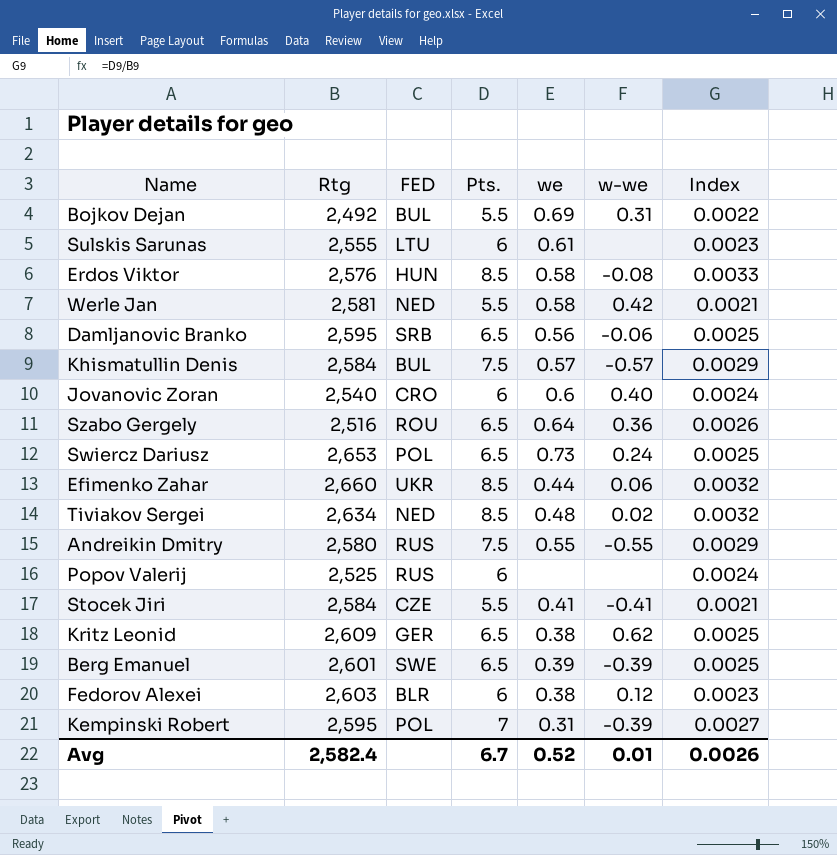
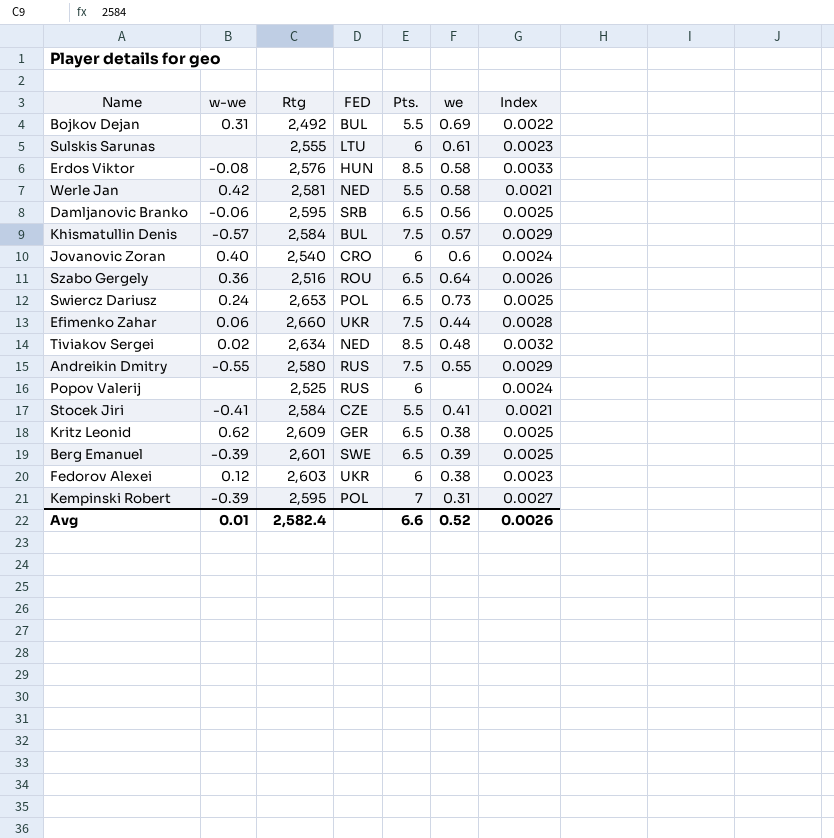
column w-we | position: 6 -> 2
Efimenko Zahar | Pts.: 8.5 -> 7.5
Efimenko Zahar | Index: 0.0032 -> 0.0028
Fedorov Alexei | FED: BLR -> UKR
Avg | Pts.: 6.7 -> 6.6

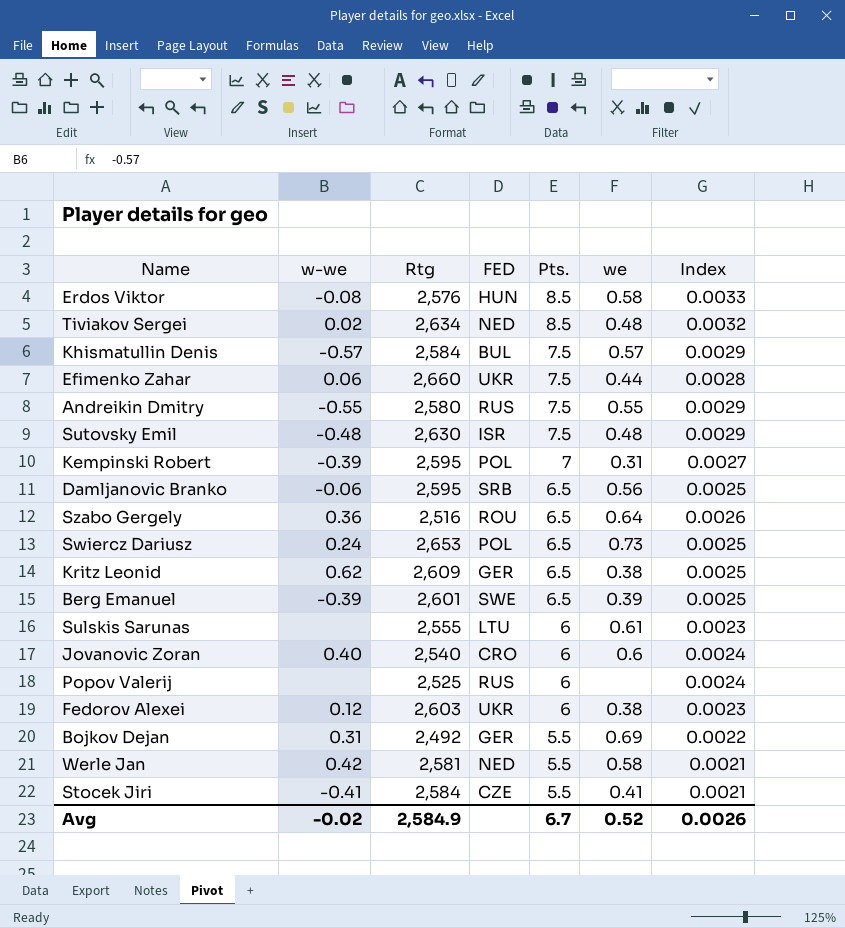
row order: none -> Pts. descending
row Sutovsky Emil: none -> -0.48 | 2,630 | ISR | 7.5 | 0.48 | 0.0029
Bojkov Dejan | FED: BUL -> GER
Avg | w-we: 0.01 -> -0.02
Avg | Rtg: 2,582.4 -> 2,584.9
Avg | Pts.: 6.6 -> 6.7

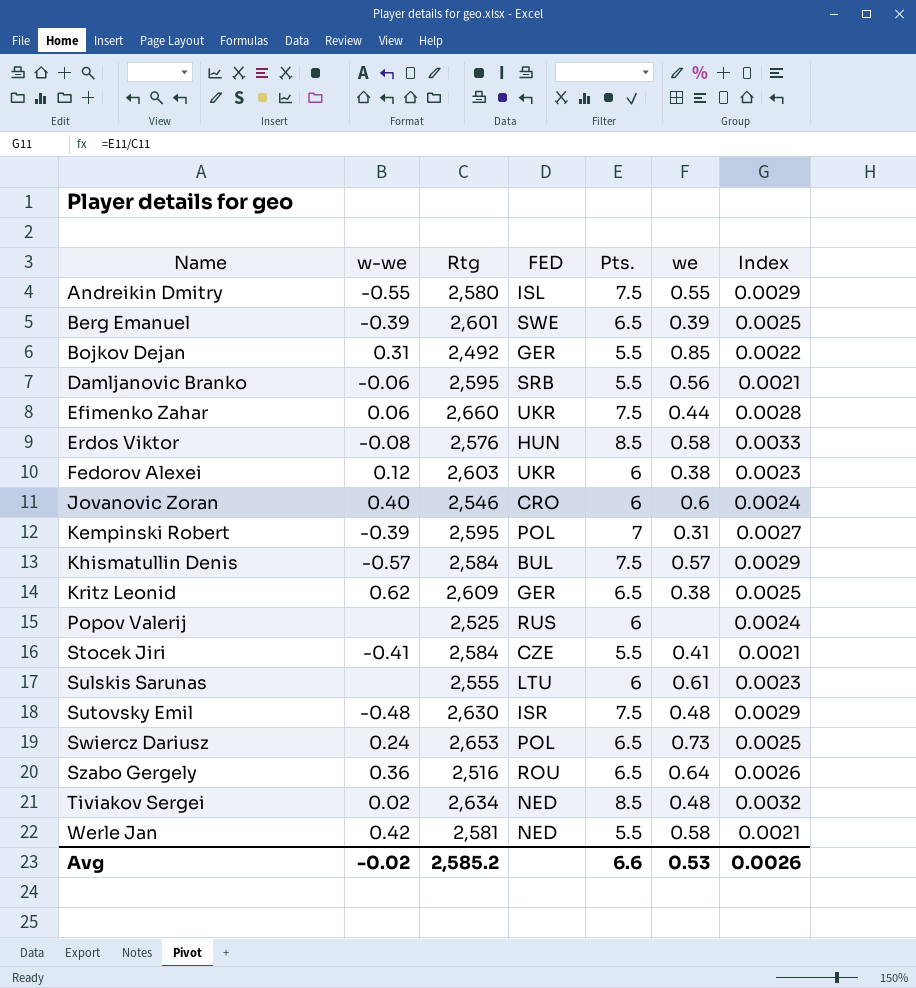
row order: Pts. descending -> Name ascending
Andreikin Dmitry | FED: RUS -> ISL
Bojkov Dejan | we: 0.69 -> 0.85
Damljanovic Branko | Pts.: 6.5 -> 5.5
Damljanovic Branko | Index: 0.0025 -> 0.0021
Jovanovic Zoran | Rtg: 2,540 -> 2,546
Avg | Rtg: 2,584.9 -> 2,585.2
Avg | Pts.: 6.7 -> 6.6
Avg | we: 0.52 -> 0.53

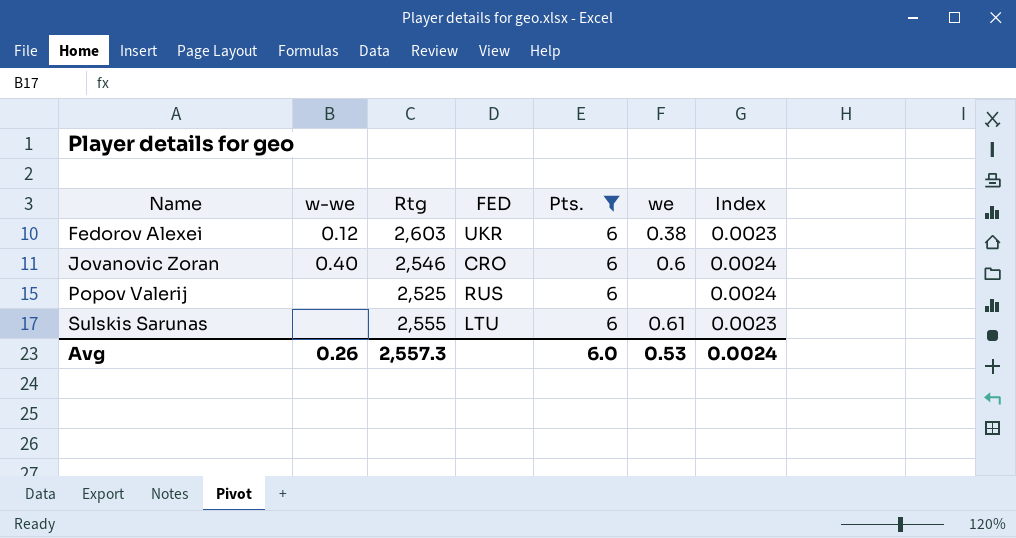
filter: none -> Pts. = 6
Avg | w-we: -0.02 -> 0.26
Avg | Rtg: 2,585.2 -> 2,557.3
Avg | Pts.: 6.6 -> 6.0
Avg | Index: 0.0026 -> 0.0024

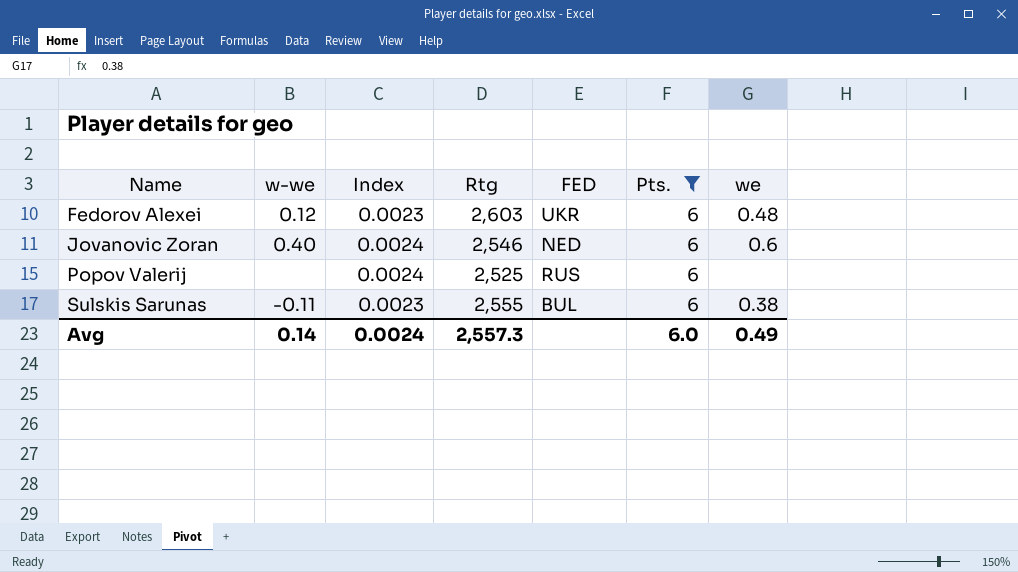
column Index | position: 7 -> 3
Fedorov Alexei | we: 0.38 -> 0.48
Jovanovic Zoran | FED: CRO -> NED
Sulskis Sarunas | w-we: none -> -0.11
Sulskis Sarunas | FED: LTU -> BUL
Sulskis Sarunas | we: 0.61 -> 0.38
Avg | w-we: 0.26 -> 0.14
Avg | we: 0.53 -> 0.49

